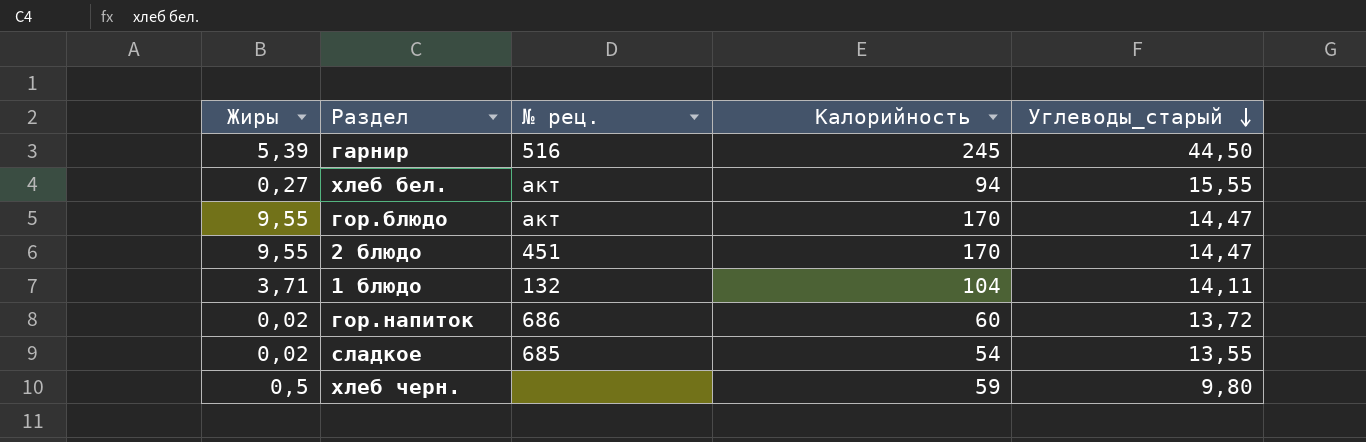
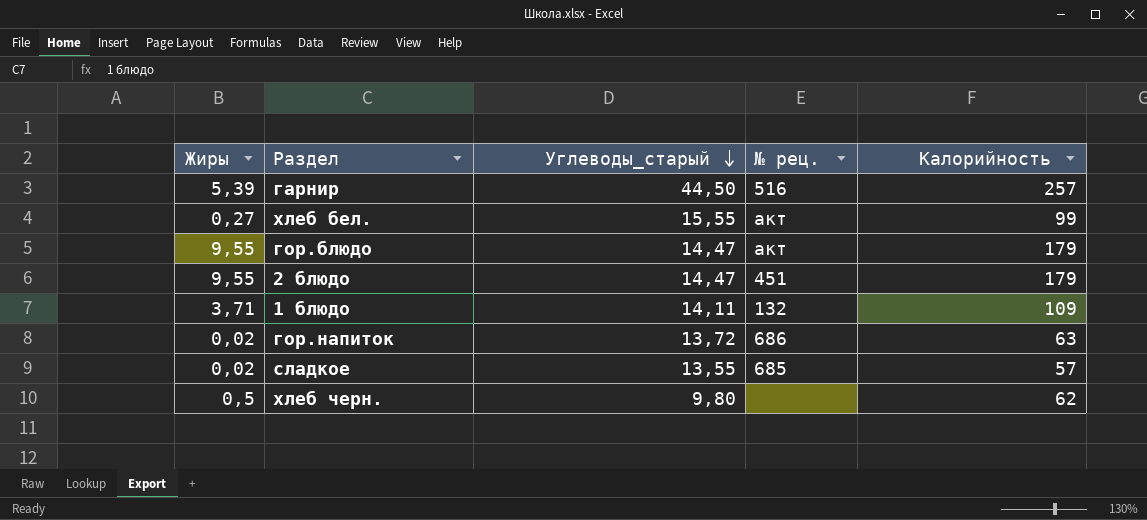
column Углеводы_старый | position: 5 -> 3
гарнир | Калорийность: 245 -> 257
хлеб бел. | Калорийность: 94 -> 99
гор.блюдо | Калорийность: 170 -> 179
2 блюдо | Калорийность: 170 -> 179
1 блюдо | Калорийность: 104 -> 109
гор.напиток | Калорийность: 60 -> 63
сладкое | Калорийность: 54 -> 57
хлеб черн. | Калорийность: 59 -> 62

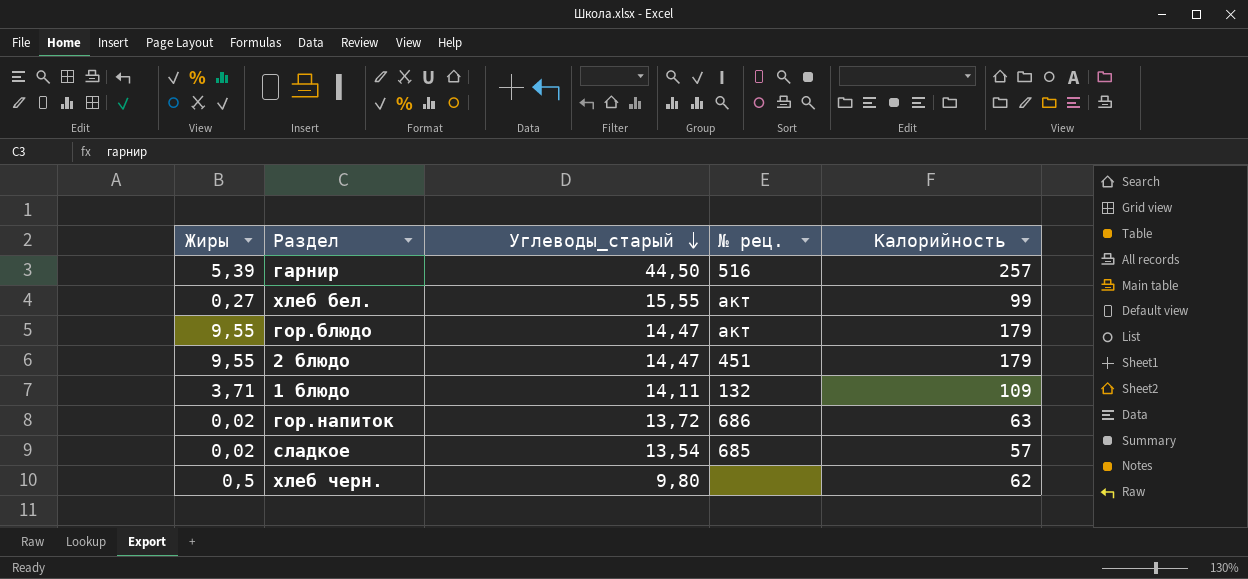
сладкое | Углеводы_старый: 13,55 -> 13,54

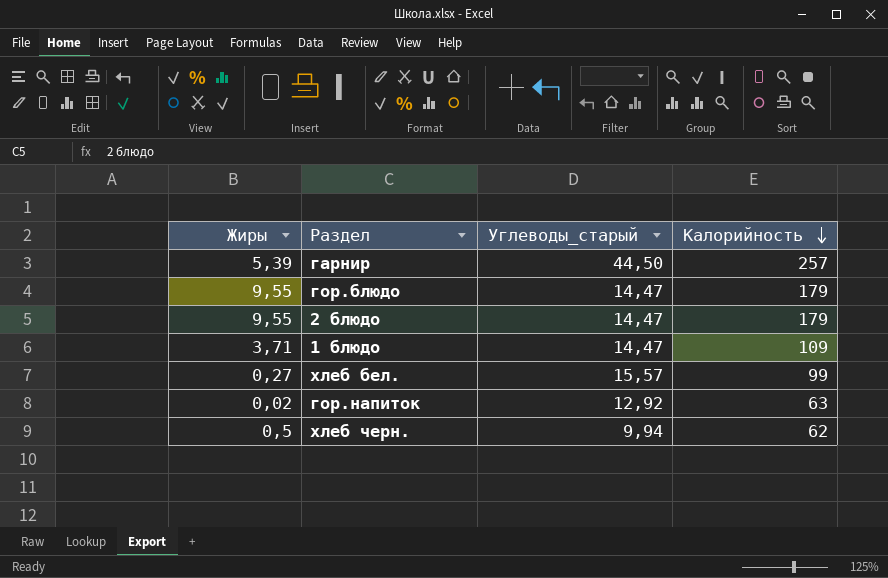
row order: Углеводы_старый descending -> Калорийность descending
column № рец. | position: 4 -> none
row сладкое: 0,02 | 13,54 | 685 | 57 -> none
1 блюдо | Углеводы_старый: 14,11 -> 14,47
хлеб бел. | Углеводы_старый: 15,55 -> 15,57
гор.напиток | Углеводы_старый: 13,72 -> 12,92
хлеб черн. | Углеводы_старый: 9,80 -> 9,94

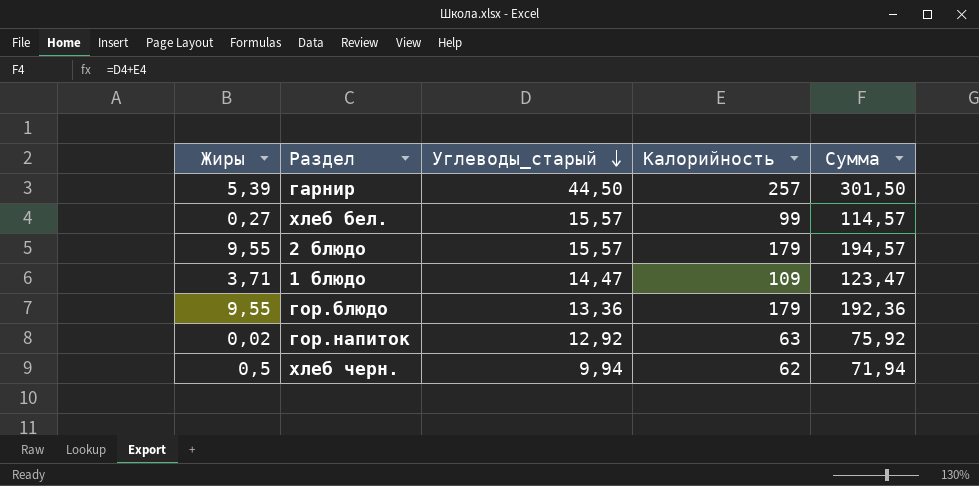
row order: Калорийность descending -> Углеводы_старый descending
column Сумма | formula: none -> [Углеводы_старый] + [Калорийность]
2 блюдо | Углеводы_старый: 14,47 -> 15,57
гор.блюдо | Углеводы_старый: 14,47 -> 13,36

